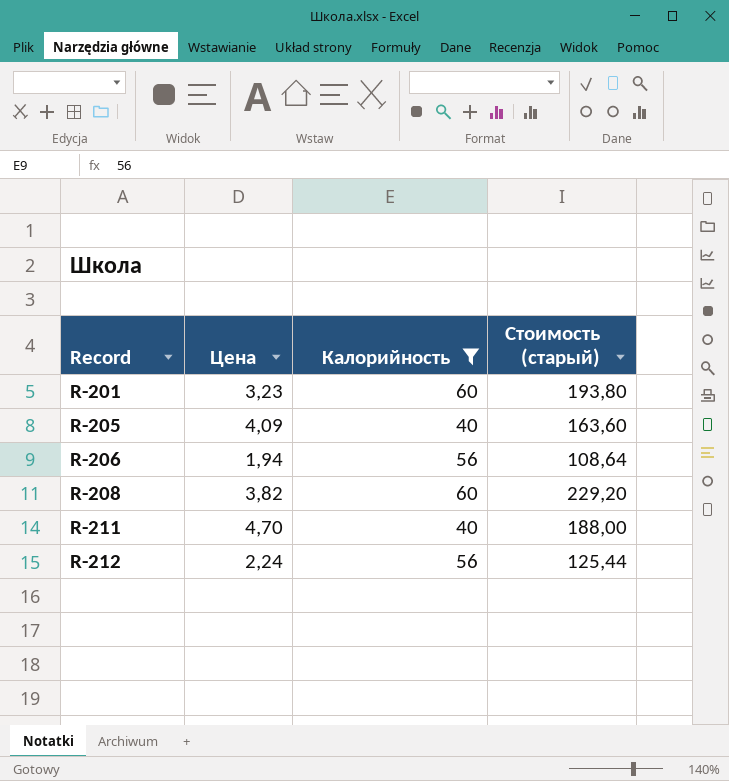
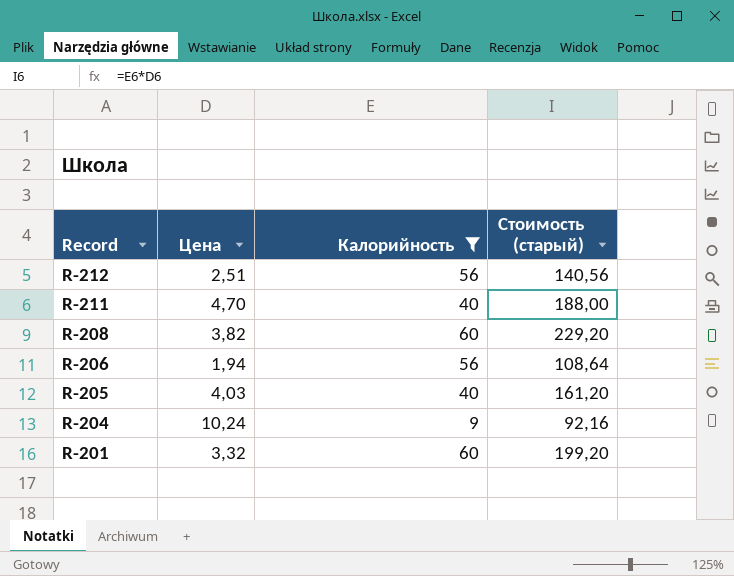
row order: Record ascending -> Record descending
R-212 | Цена: 2,24 -> 2,51
R-212 | Стоимость (старый): 125,44 -> 140,56
R-205 | Цена: 4,09 -> 4,03
R-205 | Стоимость (старый): 163,60 -> 161,20
row R-204: none -> 10,24 | 9 | 92,16
R-201 | Цена: 3,23 -> 3,32
R-201 | Стоимость (старый): 193,80 -> 199,20

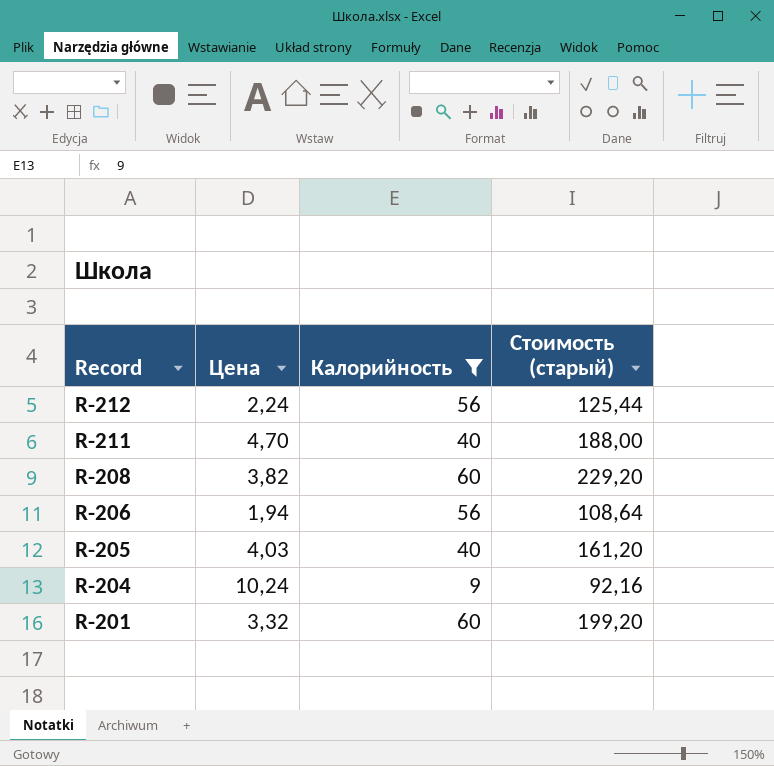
R-212 | Цена: 2,51 -> 2,24
R-212 | Стоимость (старый): 140,56 -> 125,44

